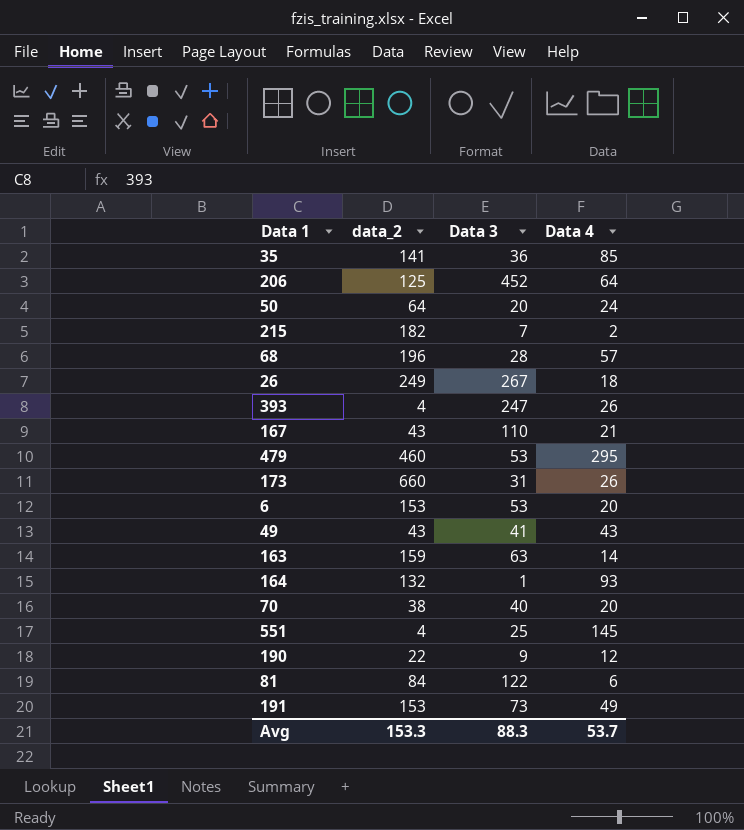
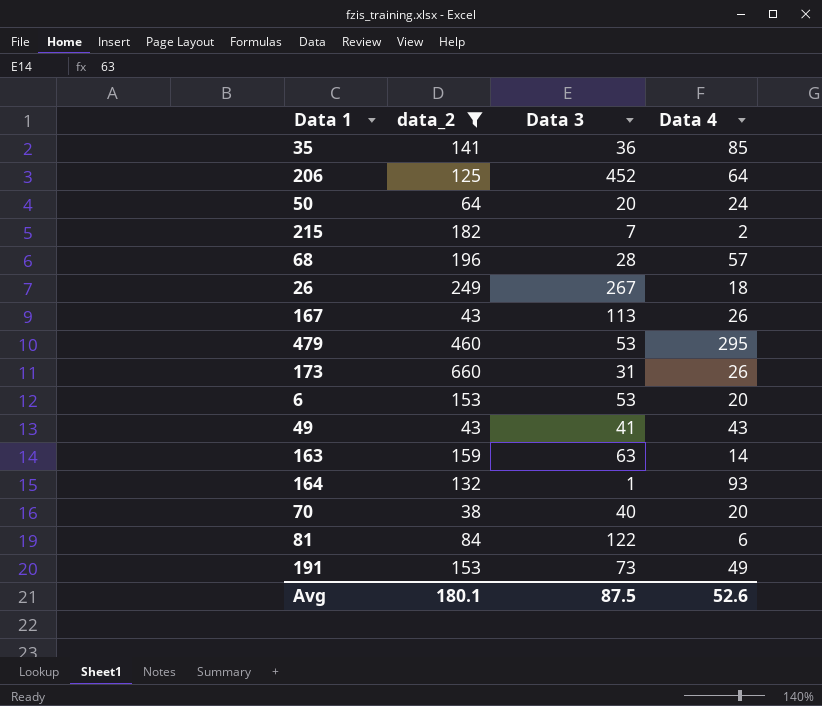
filter: none -> data_2 >= 38
167 | Data 3: 110 -> 113
167 | Data 4: 21 -> 26
Avg | data_2: 153.3 -> 180.1
Avg | Data 3: 88.3 -> 87.5
Avg | Data 4: 53.7 -> 52.6

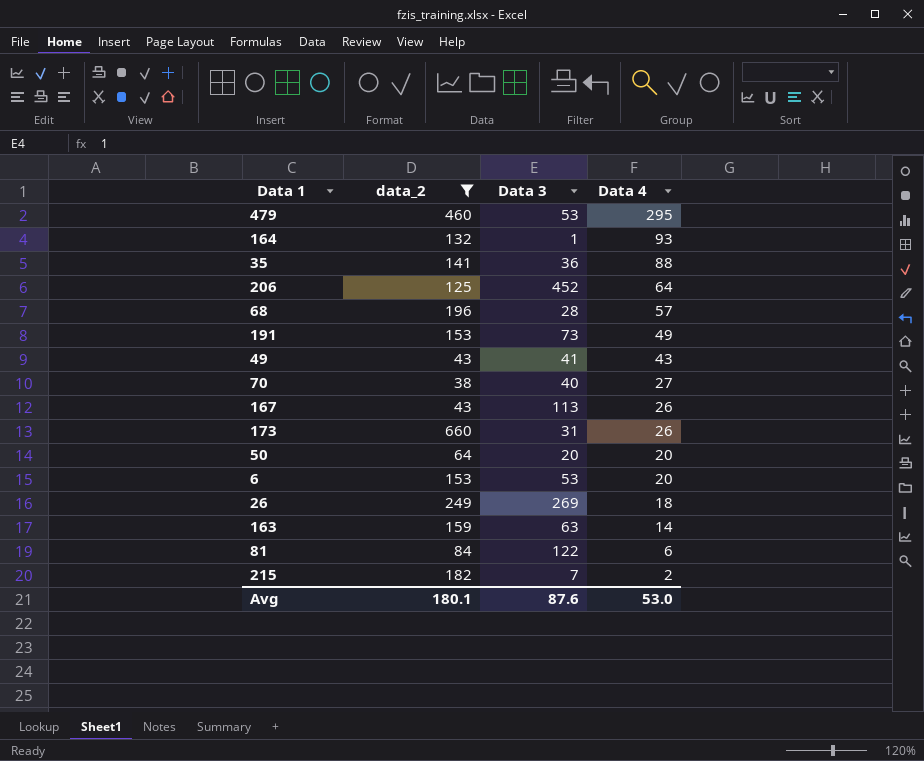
row order: none -> Data 4 descending
35 | Data 4: 85 -> 88
70 | Data 4: 20 -> 27
50 | Data 4: 24 -> 20
26 | Data 3: 267 -> 269
Avg | Data 3: 87.5 -> 87.6
Avg | Data 4: 52.6 -> 53.0

